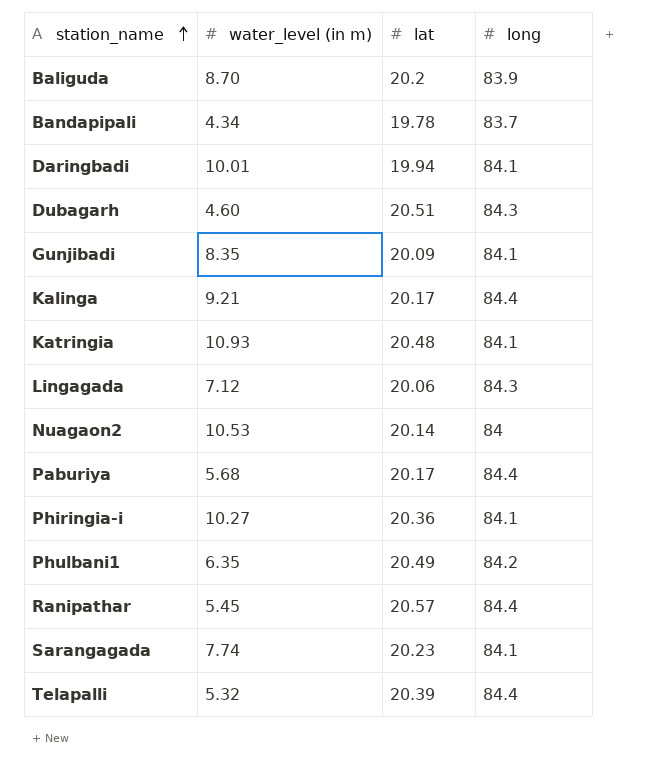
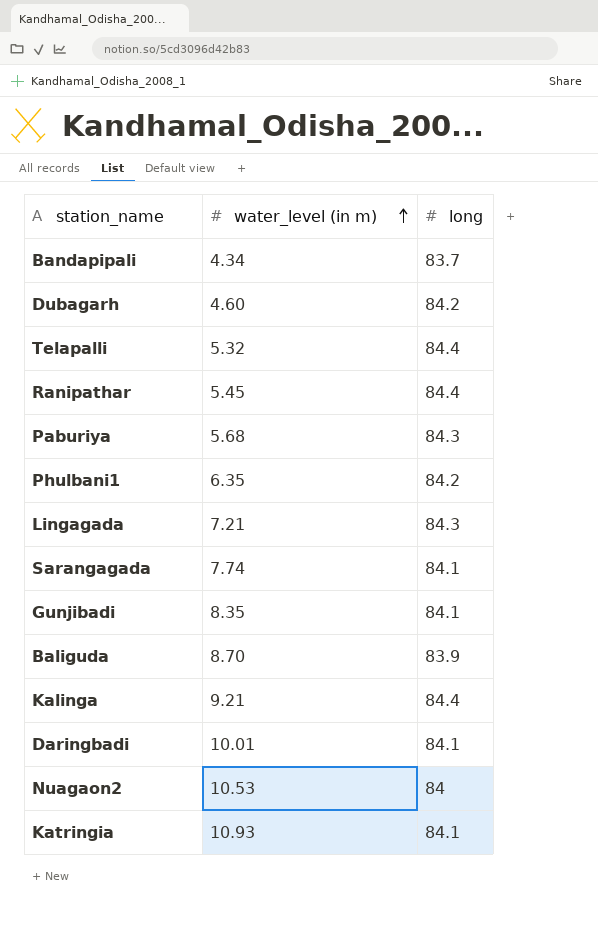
row order: station_name ascending -> water_level (in m) ascending
column lat | position: 3 -> none
row Phiringia-i: 10.27 | 20.36 | 84.1 -> none
Dubagarh | long: 84.3 -> 84.2
Paburiya | long: 84.4 -> 84.3
Lingagada | water_level (in m): 7.12 -> 7.21

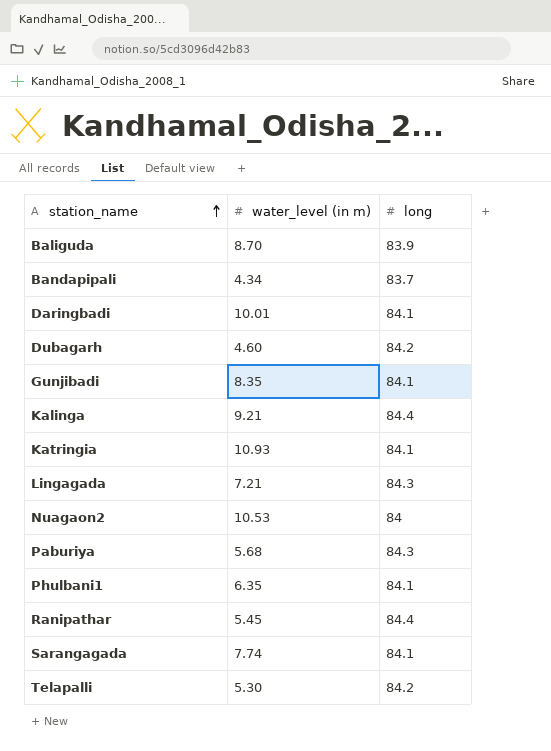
row order: water_level (in m) ascending -> station_name ascending
Phulbani1 | long: 84.2 -> 84.1
Telapalli | water_level (in m): 5.32 -> 5.30
Telapalli | long: 84.4 -> 84.2

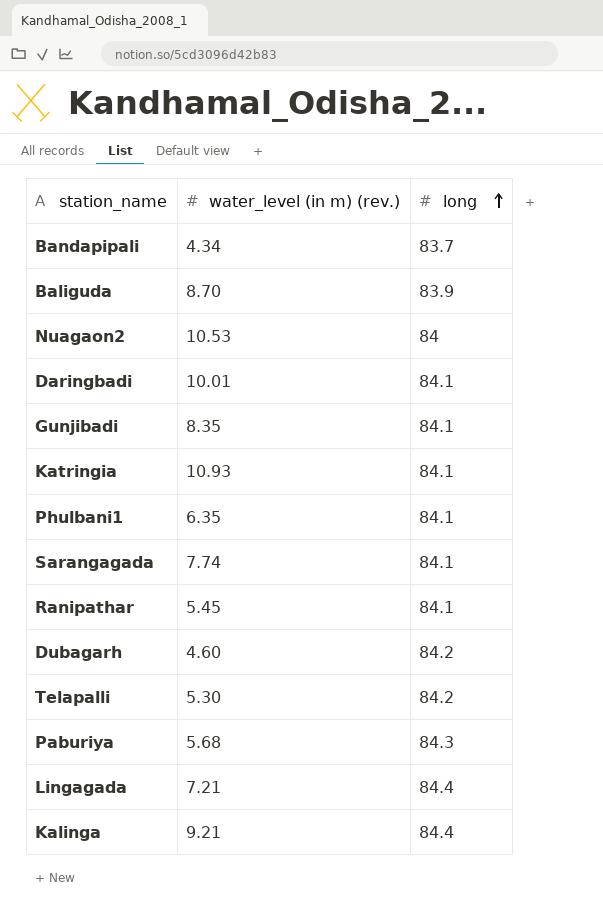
row order: station_name ascending -> long ascending
column name: water_level (in m) -> water_level (in m) (rev.)
Ranipathar | long: 84.4 -> 84.1
Lingagada | long: 84.3 -> 84.4

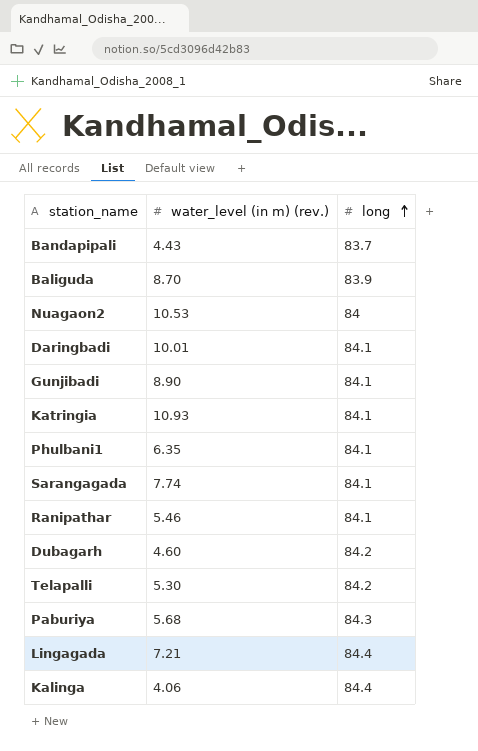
Bandapipali | water_level (in m) (rev.): 4.34 -> 4.43
Gunjibadi | water_level (in m) (rev.): 8.35 -> 8.90
Ranipathar | water_level (in m) (rev.): 5.45 -> 5.46
Kalinga | water_level (in m) (rev.): 9.21 -> 4.06

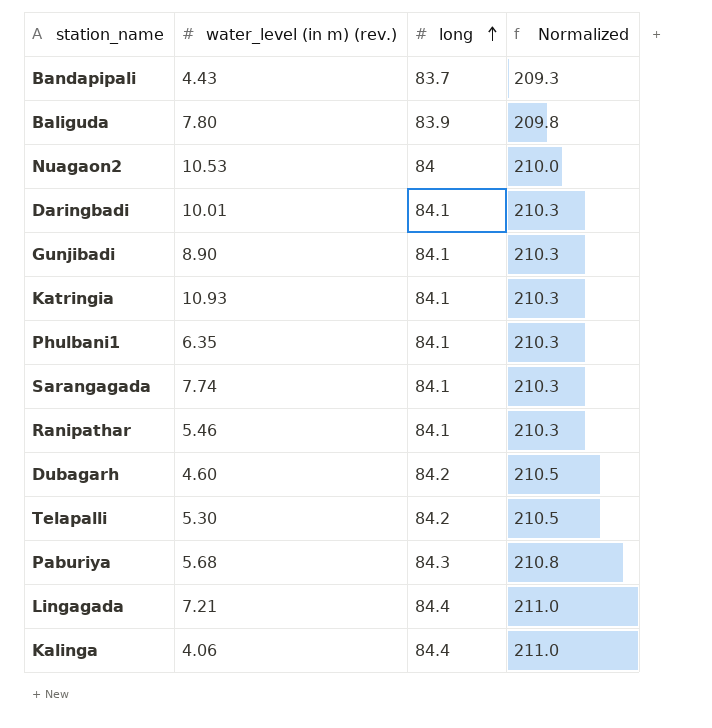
column Normalized | formula: none -> [long] * 2.5
Baliguda | water_level (in m) (rev.): 8.70 -> 7.80

